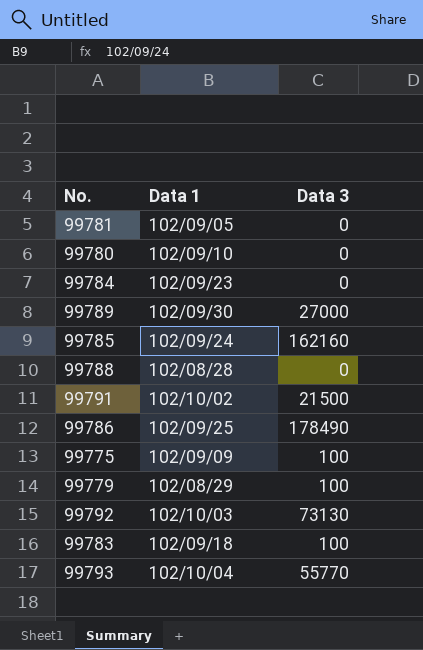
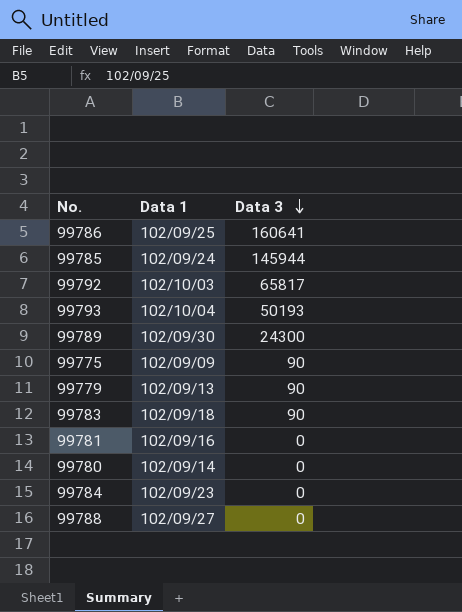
row order: none -> Data 3 descending
row 99791: 102/10/02 | 21500 -> none
99786 | Data 3: 178490 -> 160641
99785 | Data 3: 162160 -> 145944
99792 | Data 3: 73130 -> 65817
99793 | Data 3: 55770 -> 50193
99789 | Data 3: 27000 -> 24300
99775 | Data 3: 100 -> 90
99779 | Data 1: 102/08/29 -> 102/09/13
99779 | Data 3: 100 -> 90
99783 | Data 3: 100 -> 90
99781 | Data 1: 102/09/05 -> 102/09/16
99780 | Data 1: 102/09/10 -> 102/09/14
99788 | Data 1: 102/08/28 -> 102/09/27

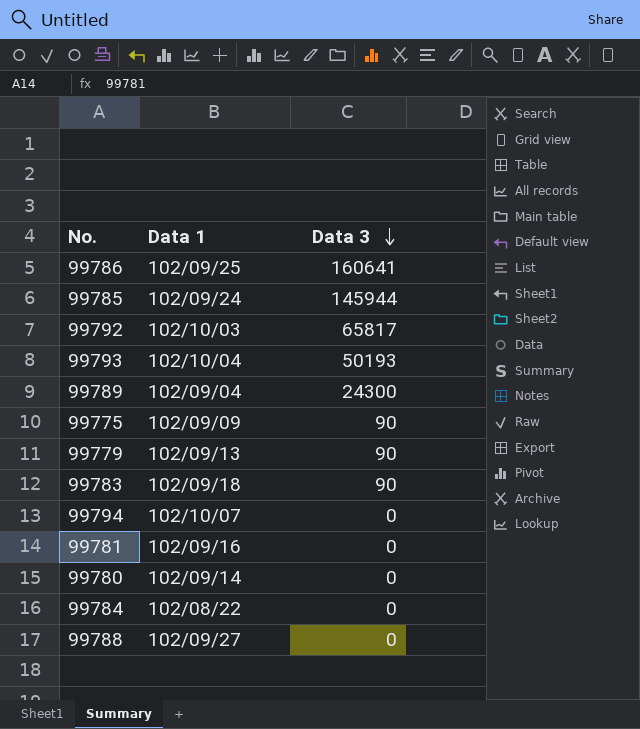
99789 | Data 1: 102/09/30 -> 102/09/04
row 99794: none -> 102/10/07 | 0
99784 | Data 1: 102/09/23 -> 102/08/22

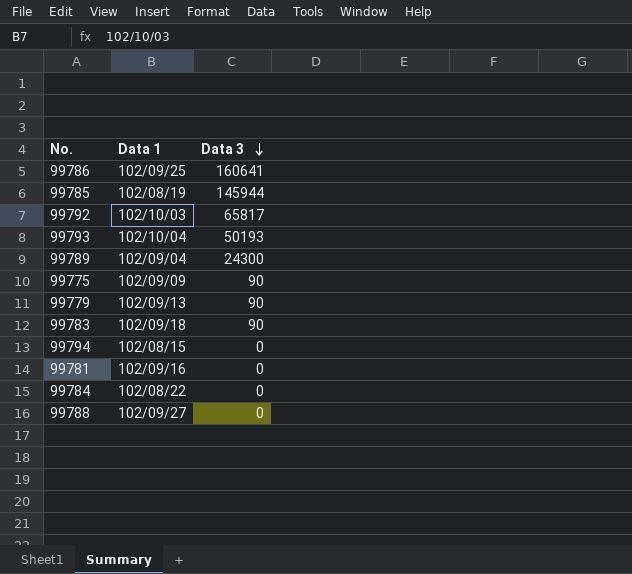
row 99780: 102/09/14 | 0 -> none
99785 | Data 1: 102/09/24 -> 102/08/19
99794 | Data 1: 102/10/07 -> 102/08/15

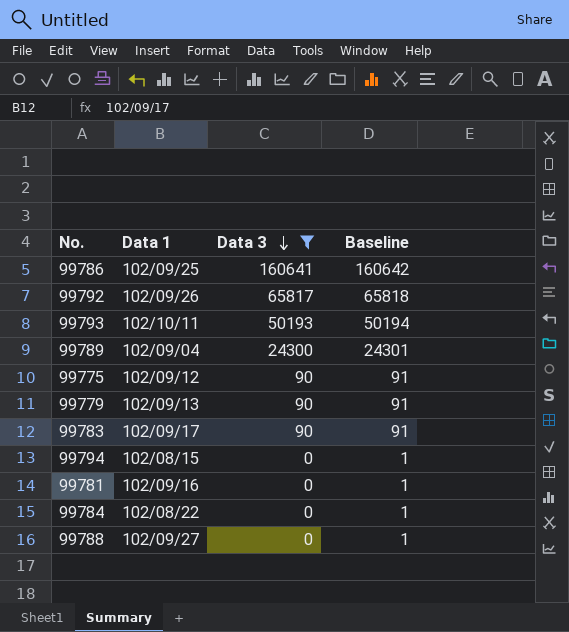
filter: none -> Data 3 != 145944
column Baseline | formula: none -> [Data 3] + 1
99792 | Data 1: 102/10/03 -> 102/09/26
99793 | Data 1: 102/10/04 -> 102/10/11
99775 | Data 1: 102/09/09 -> 102/09/12
99783 | Data 1: 102/09/18 -> 102/09/17

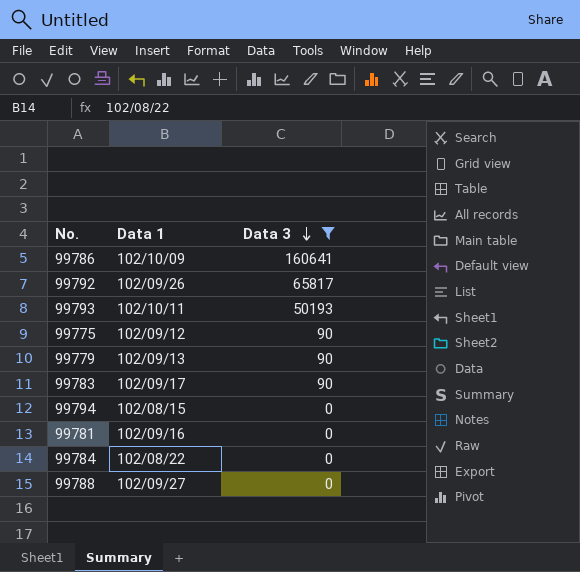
column Baseline | formula: [Data 3] + 1 -> none
row 99789: 102/09/04 | 24300 | 24301 -> none
99786 | Data 1: 102/09/25 -> 102/10/09

